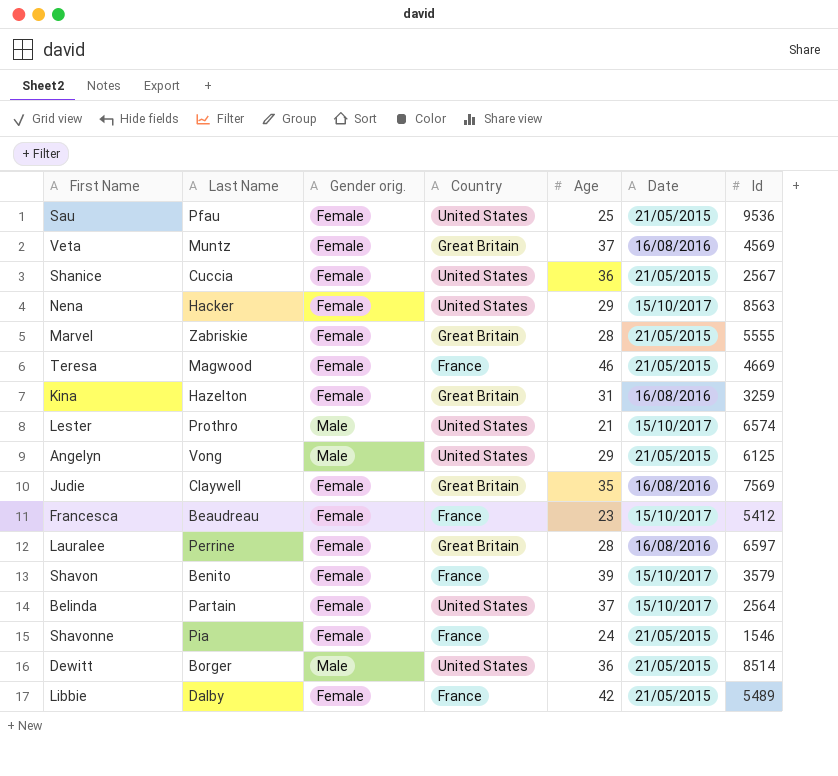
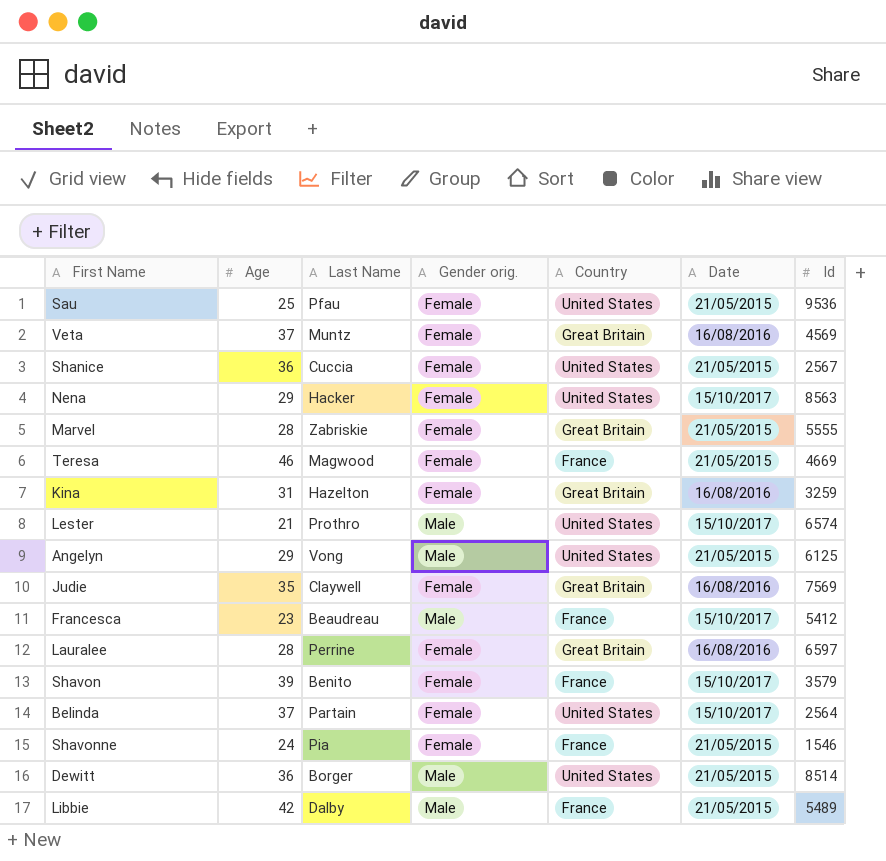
column Age | position: 5 -> 2
Francesca | Gender orig.: Female -> Male
Libbie | Gender orig.: Female -> Male

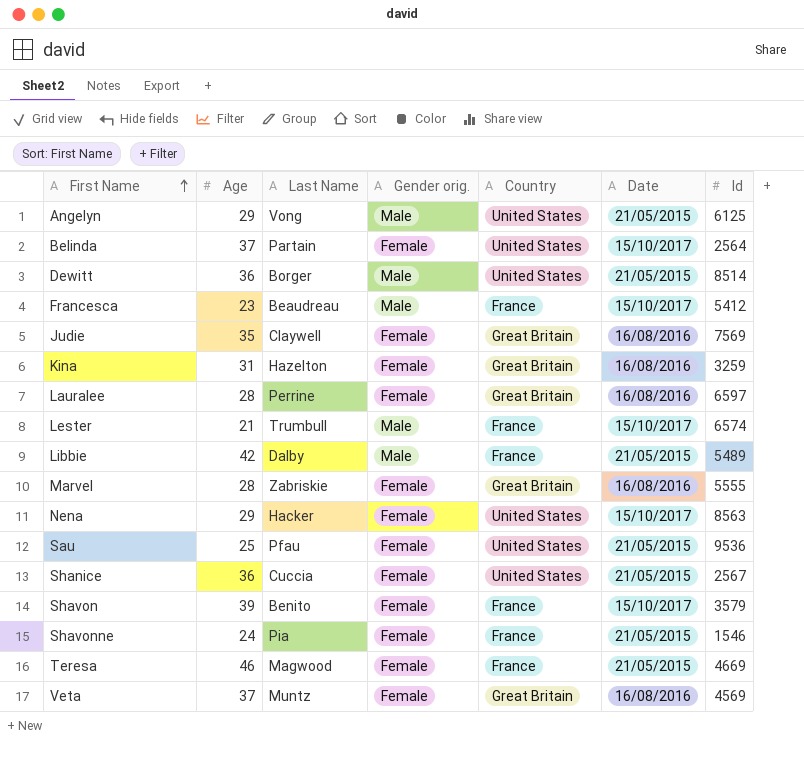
row order: none -> First Name ascending
Lester | Last Name: Prothro -> Trumbull
Lester | Country: United States -> France
Marvel | Date: 21/05/2015 -> 16/08/2016

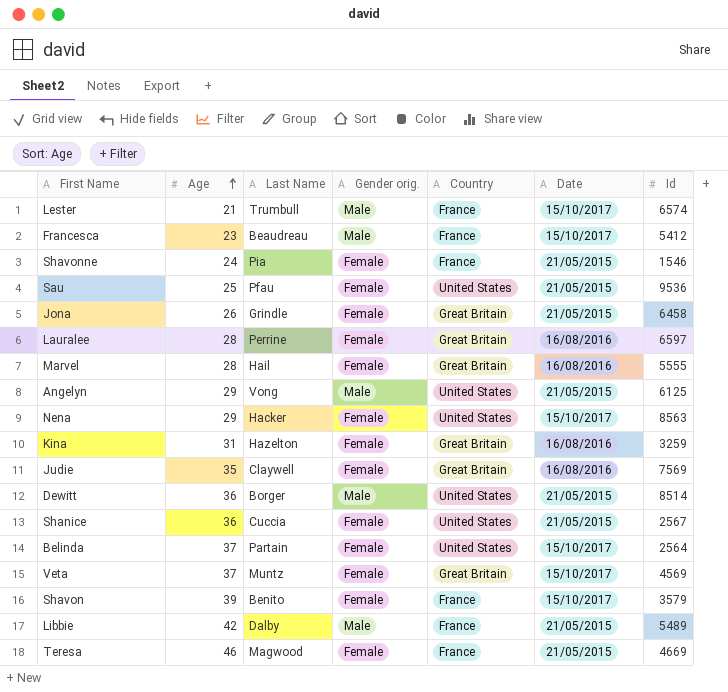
row order: First Name ascending -> Age ascending
row Jona: none -> 26 | Grindle | Female | Great Britain | 21/05/2015 | 6458
Marvel | Last Name: Zabriskie -> Hail
Veta | Date: 16/08/2016 -> 15/10/2017

